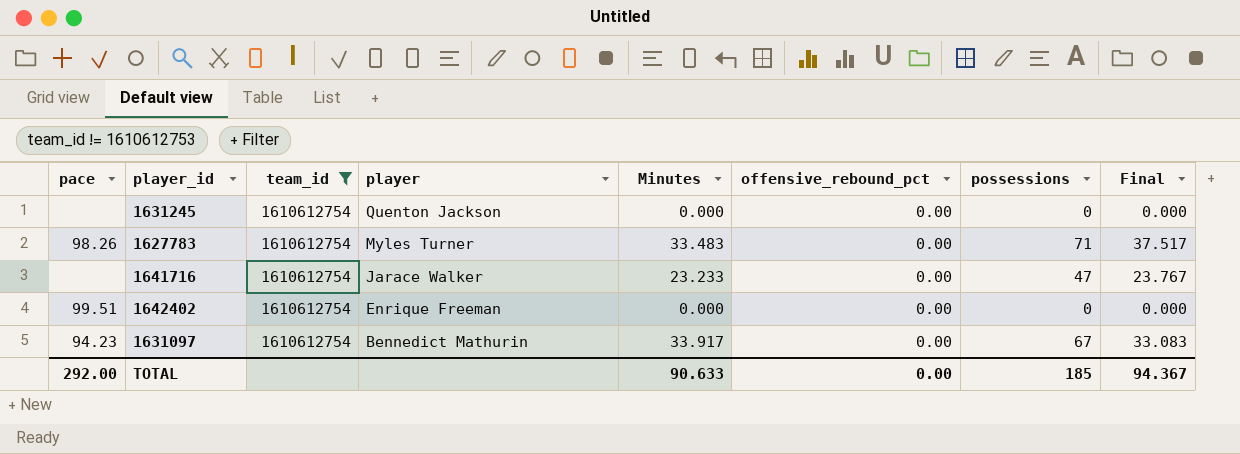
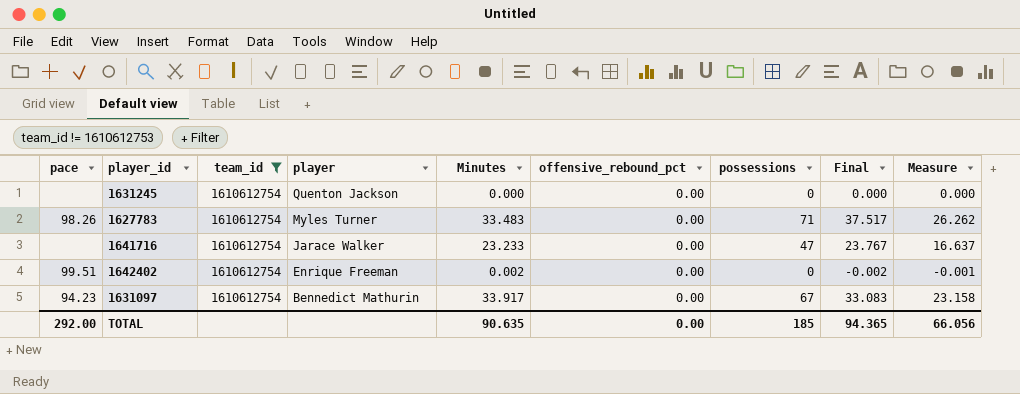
column Measure | formula: none -> [Final] * 0.7
1642402 | Minutes: 0.000 -> 0.002
1642402 | Final: 0.000 -> -0.002
TOTAL | Minutes: 90.633 -> 90.635
TOTAL | Final: 94.367 -> 94.365

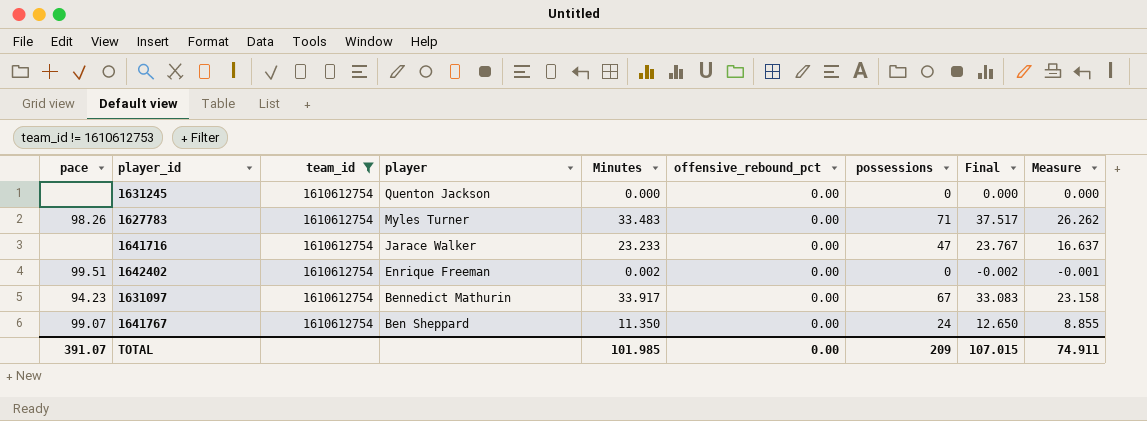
row 1641767: none -> 99.07 | 1610612754 | Ben Sheppard | 11.350 | 0.00 | 24 | 12.650 | 8.855
TOTAL | pace: 292.00 -> 391.07
TOTAL | Minutes: 90.635 -> 101.985
TOTAL | possessions: 185 -> 209
TOTAL | Final: 94.365 -> 107.015
TOTAL | Measure: 66.056 -> 74.911

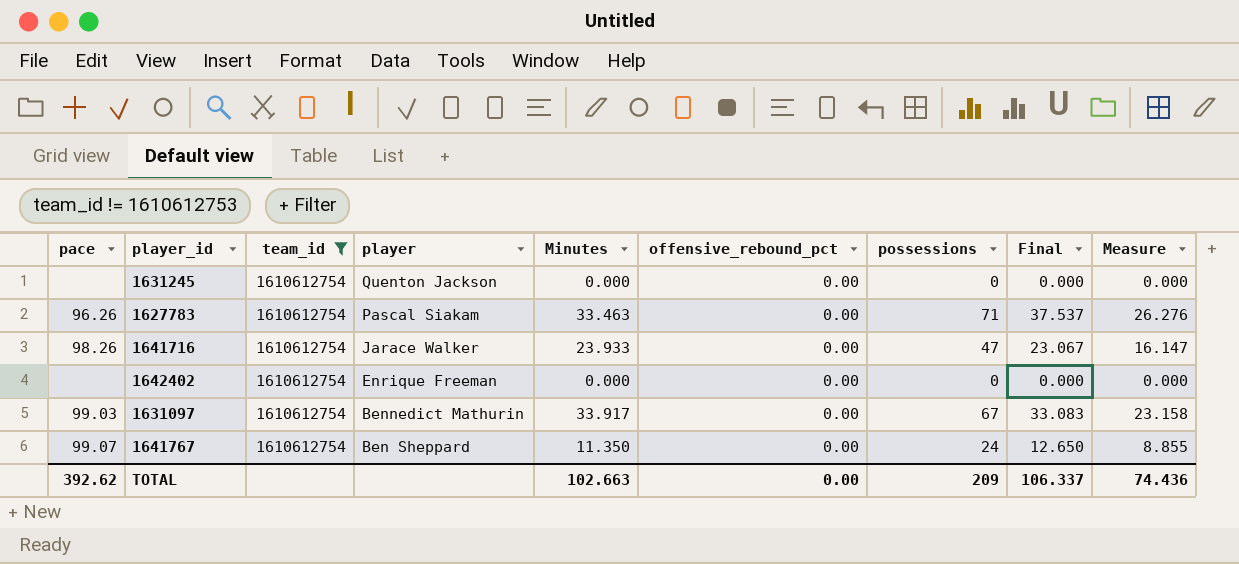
1627783 | pace: 98.26 -> 96.26
1627783 | player: Myles Turner -> Pascal Siakam
1627783 | Minutes: 33.483 -> 33.463
1627783 | Final: 37.517 -> 37.537
1627783 | Measure: 26.262 -> 26.276
1641716 | pace: none -> 98.26
1641716 | Minutes: 23.233 -> 23.933
1641716 | Final: 23.767 -> 23.067
1641716 | Measure: 16.637 -> 16.147
1642402 | pace: 99.51 -> none
1642402 | Minutes: 0.002 -> 0.000
1642402 | Final: -0.002 -> 0.000
1642402 | Measure: -0.001 -> 0.000
1631097 | pace: 94.23 -> 99.03
TOTAL | pace: 391.07 -> 392.62
TOTAL | Minutes: 101.985 -> 102.663
TOTAL | Final: 107.015 -> 106.337
TOTAL | Measure: 74.911 -> 74.436

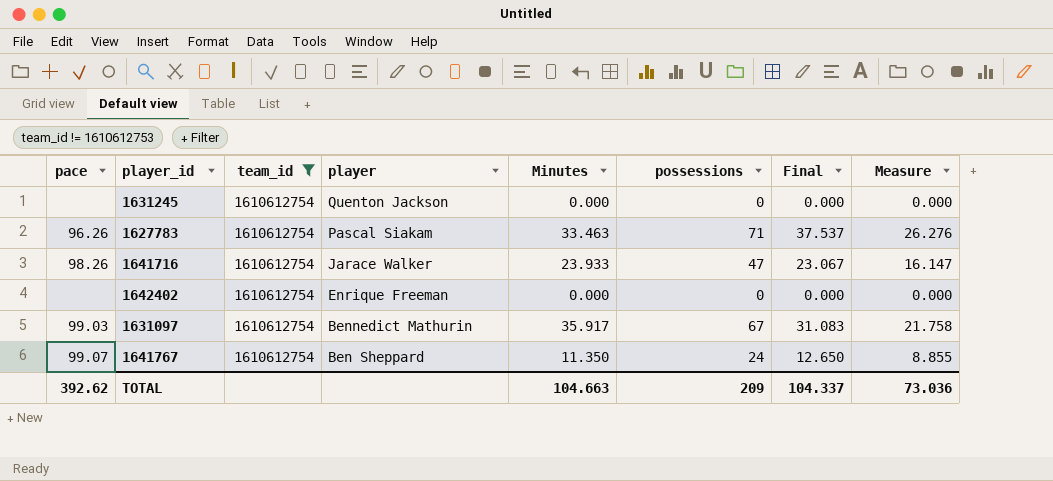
column offensive_rebound_pct | position: 6 -> none
1631097 | Minutes: 33.917 -> 35.917
1631097 | Final: 33.083 -> 31.083
1631097 | Measure: 23.158 -> 21.758
TOTAL | Minutes: 102.663 -> 104.663
TOTAL | Final: 106.337 -> 104.337
TOTAL | Measure: 74.436 -> 73.036

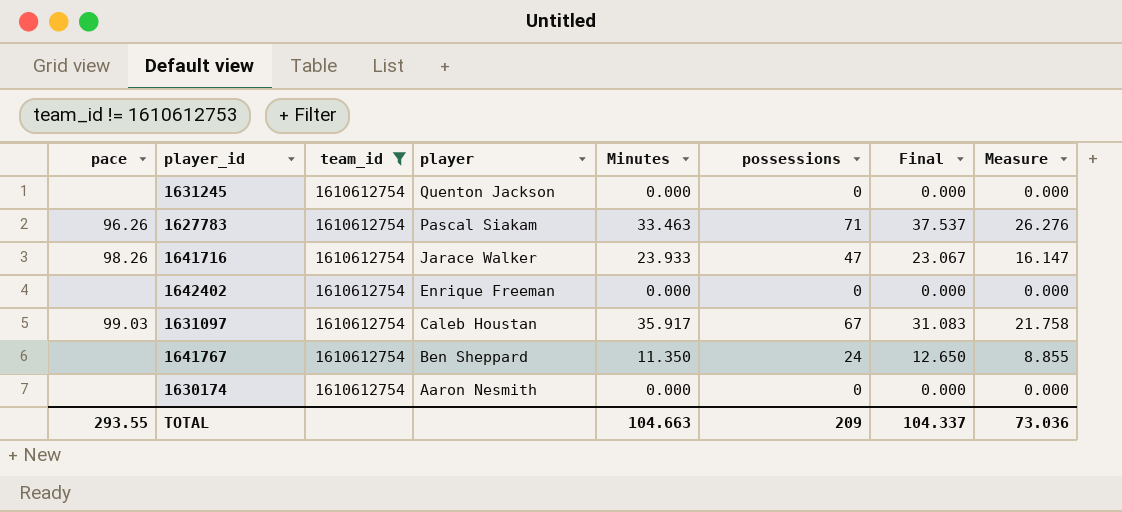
1631097 | player: Bennedict Mathurin -> Caleb Houstan
1641767 | pace: 99.07 -> none
row 1630174: none -> none | 1610612754 | Aaron Nesmith | 0.000 | 0 | 0.000 | 0.000
TOTAL | pace: 392.62 -> 293.55

